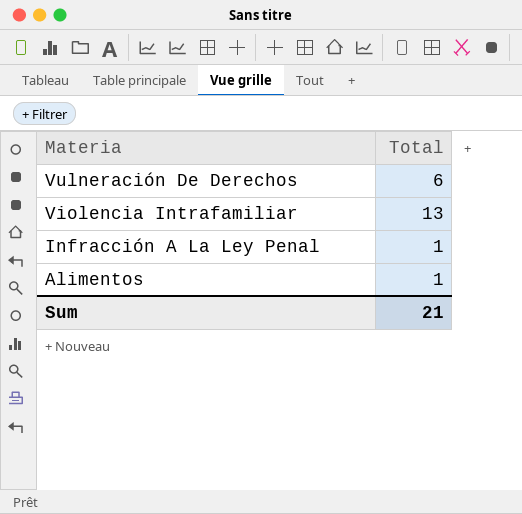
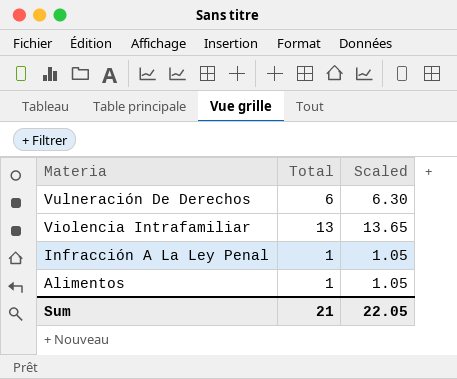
column Scaled | formula: none -> [Total] * 1.05

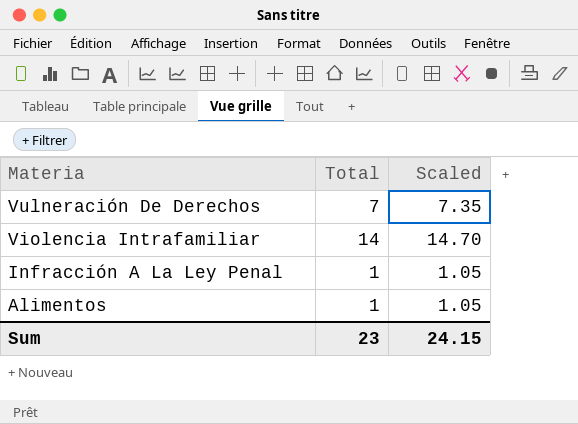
Vulneración De Derechos | Total: 6 -> 7
Vulneración De Derechos | Scaled: 6.30 -> 7.35
Violencia Intrafamiliar | Total: 13 -> 14
Violencia Intrafamiliar | Scaled: 13.65 -> 14.70
Sum | Total: 21 -> 23
Sum | Scaled: 22.05 -> 24.15

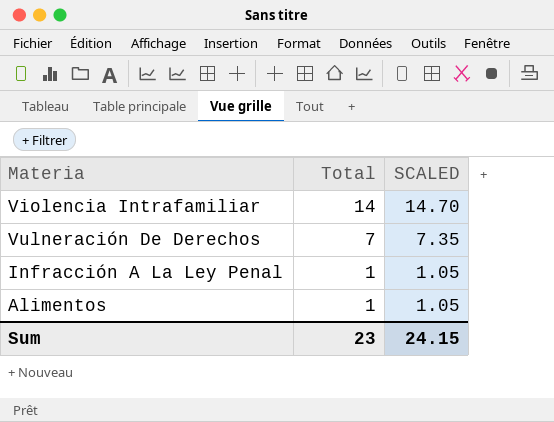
row order: Materia descending -> Total descending
column name: Scaled -> SCALED

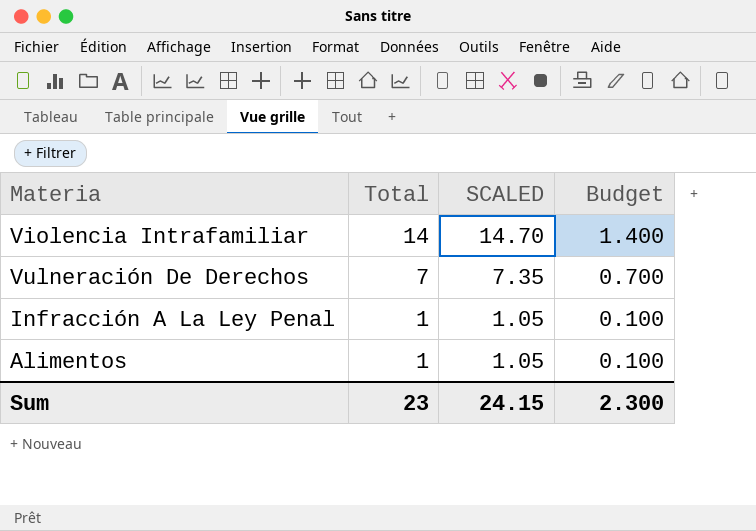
column Budget | formula: none -> [Total] * 0.1

